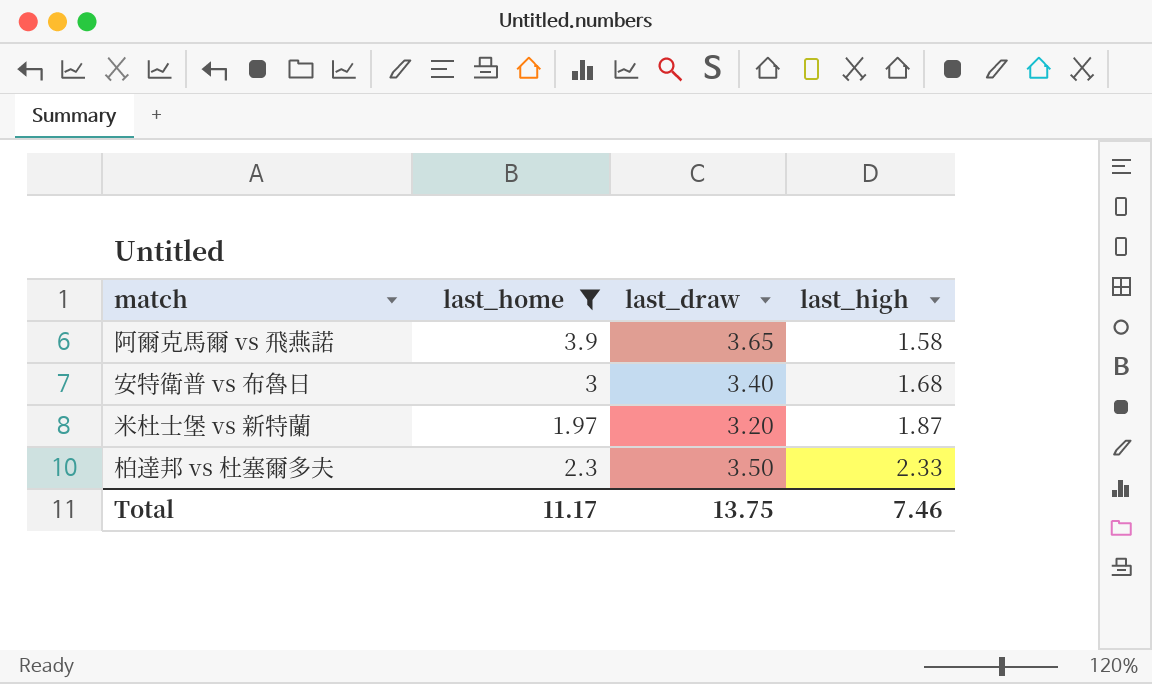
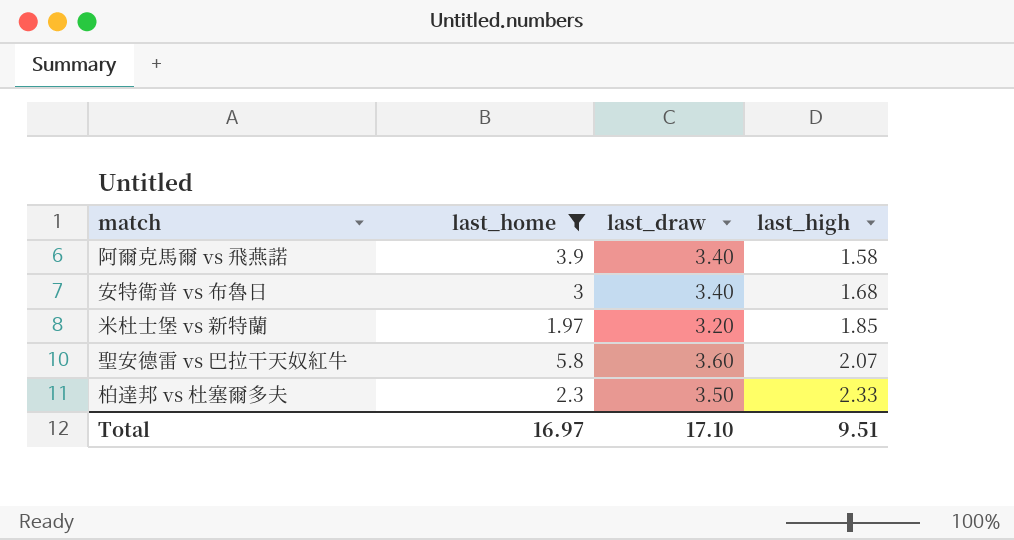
阿爾克馬爾 vs 飛燕諾 | last_draw: 3.65 -> 3.40
米杜士堡 vs 新特蘭 | last_high: 1.87 -> 1.85
row 聖安德雷 vs 巴拉干天奴紅牛: none -> 5.8 | 3.60 | 2.07
Total | last_home: 11.17 -> 16.97
Total | last_draw: 13.75 -> 17.10
Total | last_high: 7.46 -> 9.51

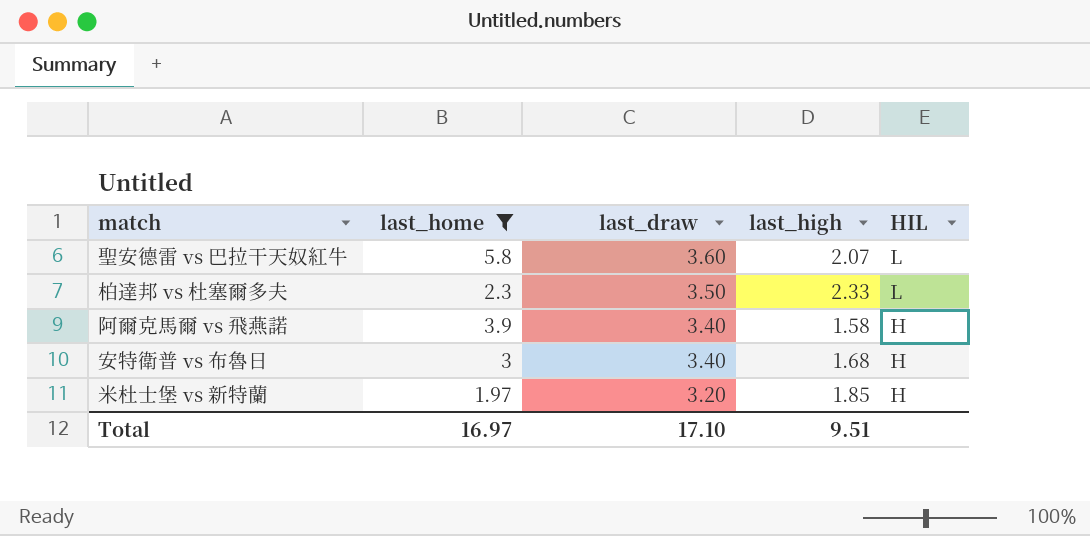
row order: last_high ascending -> last_draw descending
column HIL | position: none -> 5

